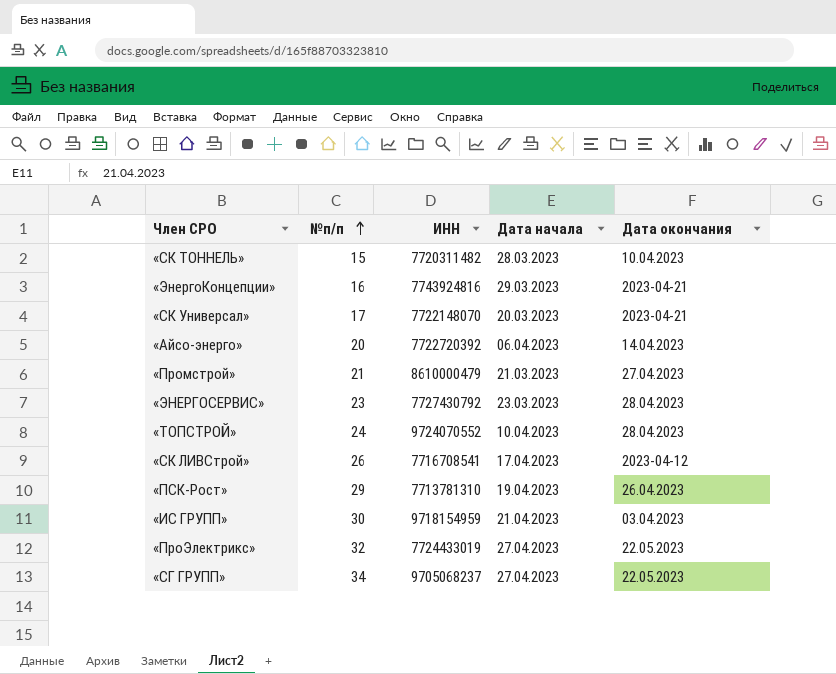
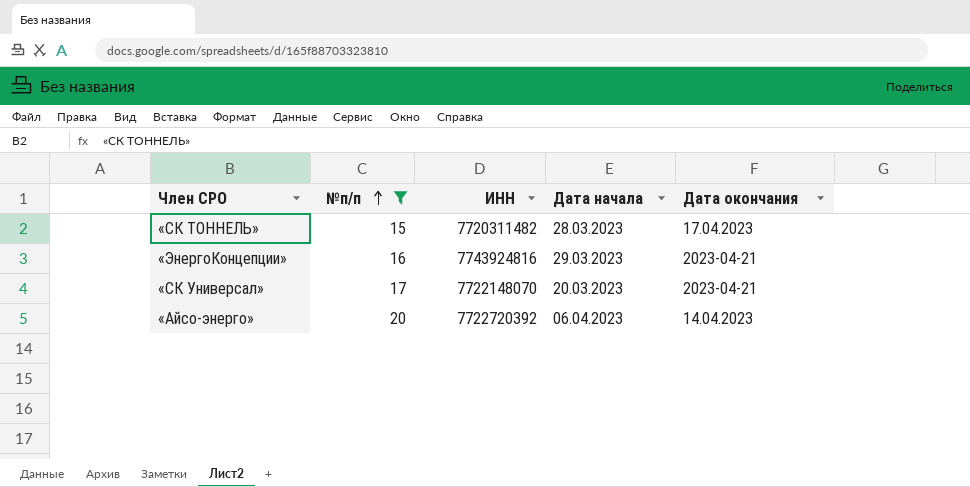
filter: none -> №п/п <= 20
«СК ТОННЕЛЬ» | Дата окончания: 10.04.2023 -> 17.04.2023

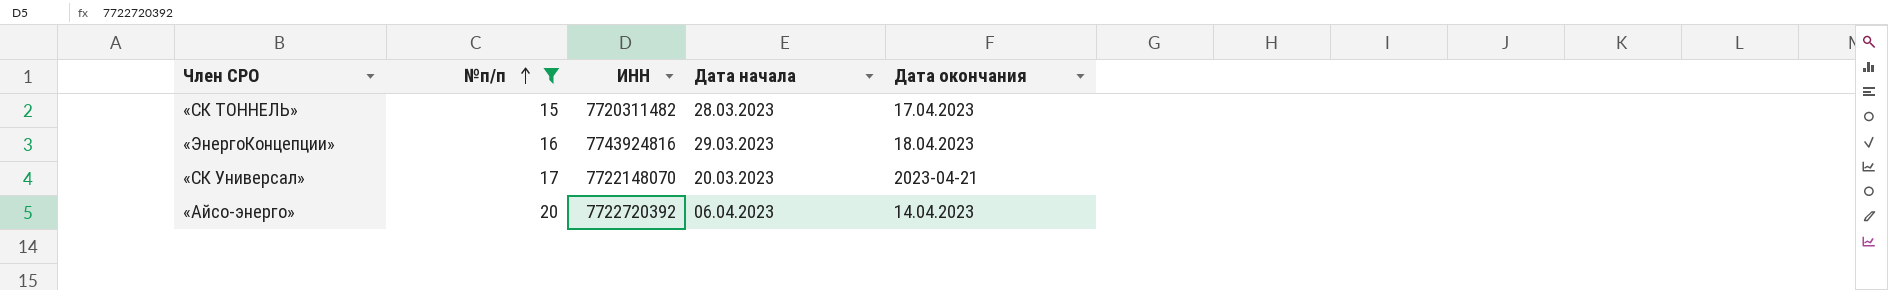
«ЭнергоКонцепции» | Дата окончания: 2023-04-21 -> 18.04.2023

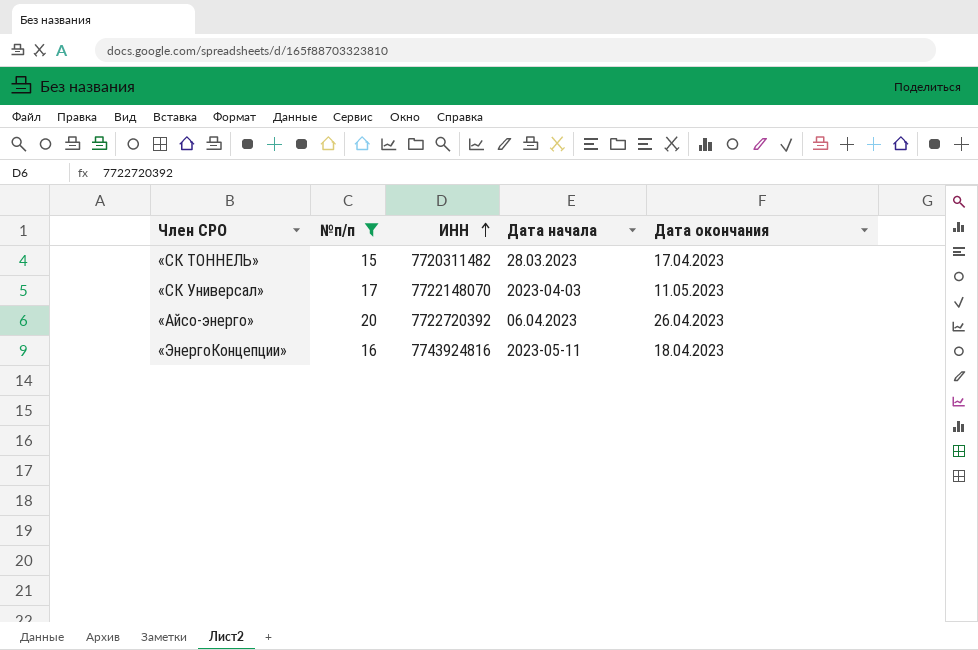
row order: №п/п ascending -> ИНН ascending
«СК Универсал» | Дата начала: 20.03.2023 -> 2023-04-03
«СК Универсал» | Дата окончания: 2023-04-21 -> 11.05.2023
«Айсо-энерго» | Дата окончания: 14.04.2023 -> 26.04.2023
«ЭнергоКонцепции» | Дата начала: 29.03.2023 -> 2023-05-11

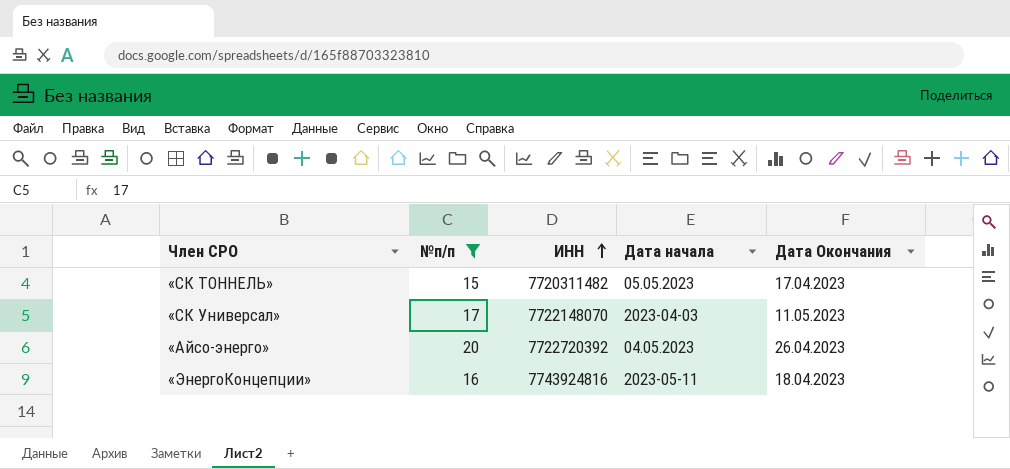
column name: Дата окончания -> Дата Окончания
«СК ТОННЕЛЬ» | Дата начала: 28.03.2023 -> 05.05.2023
«Айсо-энерго» | Дата начала: 06.04.2023 -> 04.05.2023

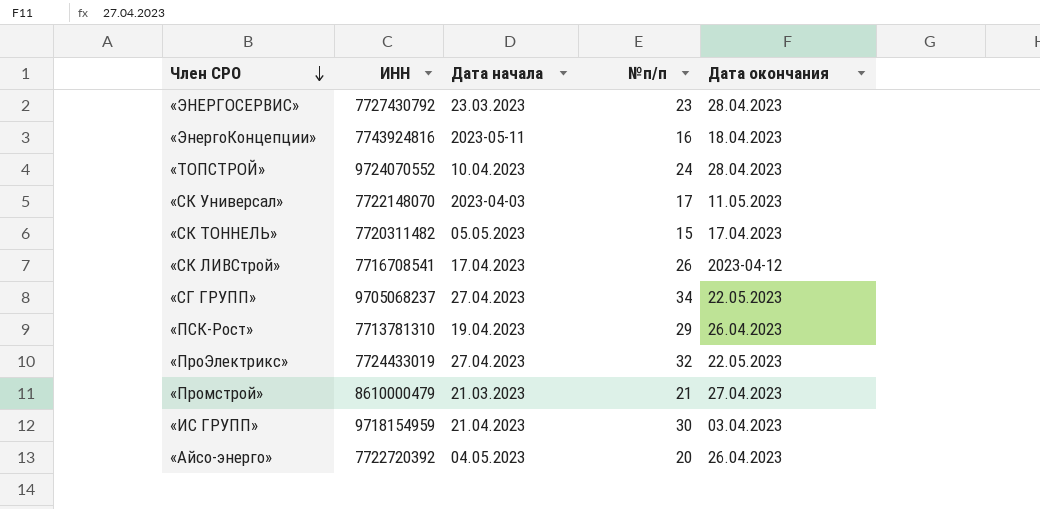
filter: №п/п <= 20 -> none
row order: ИНН ascending -> Член СРО descending
column №п/п | position: 2 -> 4
column name: Дата Окончания -> Дата окончания

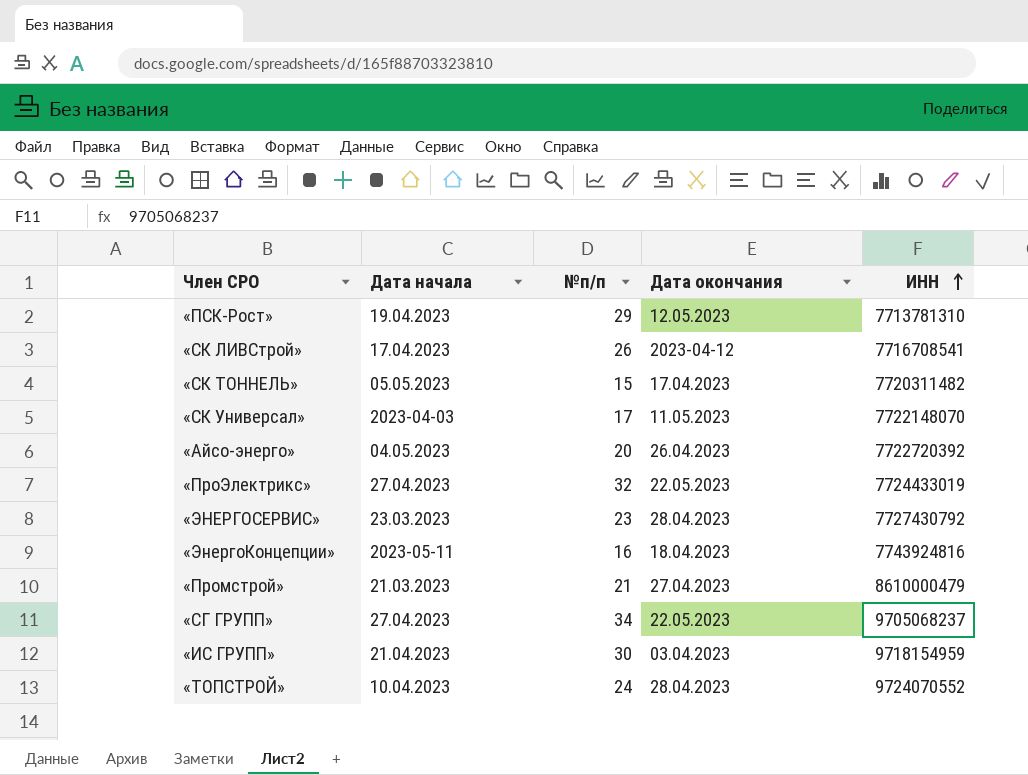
row order: Член СРО descending -> ИНН ascending
column ИНН | position: 2 -> 5
«ПСК-Рост» | Дата окончания: 26.04.2023 -> 12.05.2023

